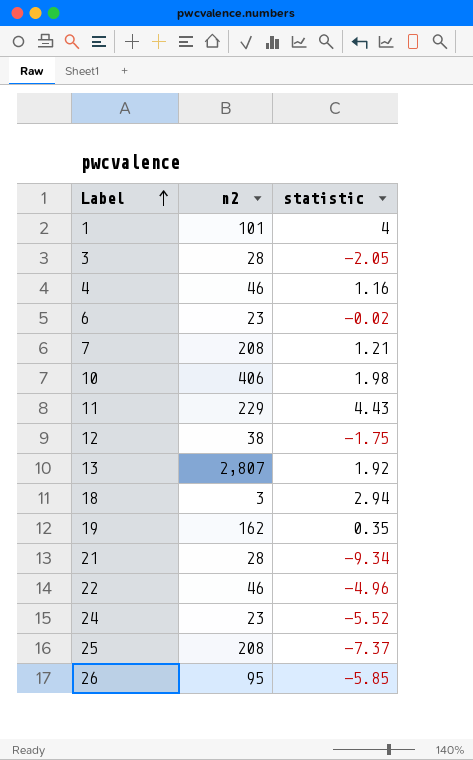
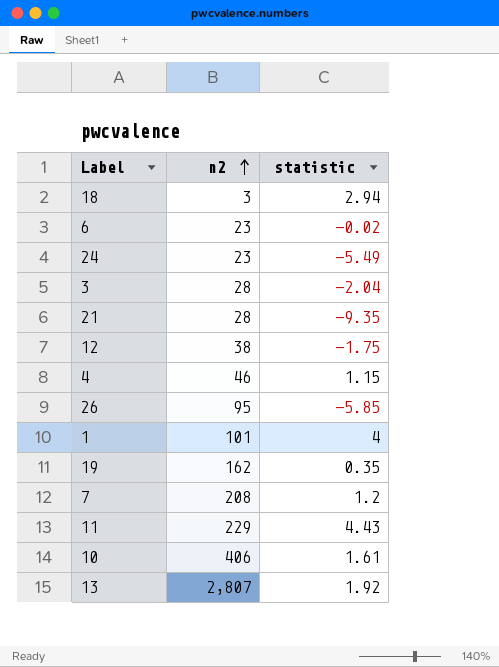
row order: Label ascending -> n2 ascending
row 22: 46 | -4.96 -> none
row 25: 208 | -7.37 -> none
24 | statistic: -5.52 -> -5.49
3 | statistic: -2.05 -> -2.04
21 | statistic: -9.34 -> -9.35
4 | statistic: 1.16 -> 1.15
7 | statistic: 1.21 -> 1.2
10 | statistic: 1.98 -> 1.61

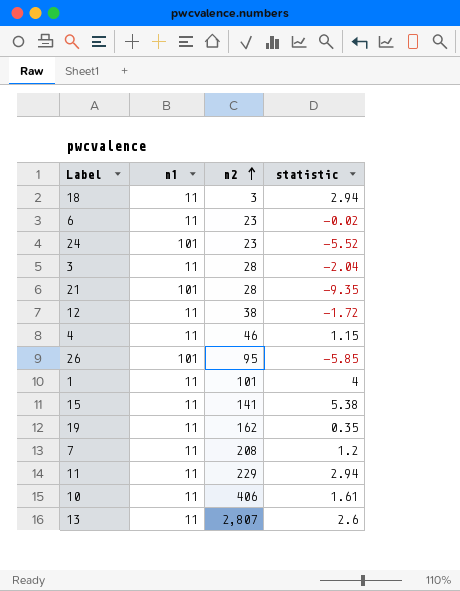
column n1 | position: none -> 2
24 | statistic: -5.49 -> -5.52
12 | statistic: -1.75 -> -1.72
row 15: none -> 11 | 141 | 5.38
11 | statistic: 4.43 -> 2.94
13 | statistic: 1.92 -> 2.6

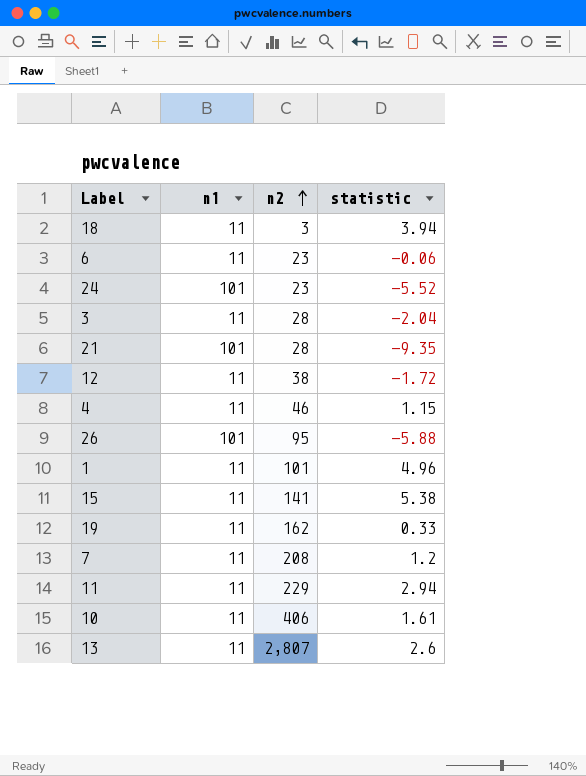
18 | statistic: 2.94 -> 3.94
6 | statistic: -0.02 -> -0.06
26 | statistic: -5.85 -> -5.88
1 | statistic: 4 -> 4.96
19 | statistic: 0.35 -> 0.33

